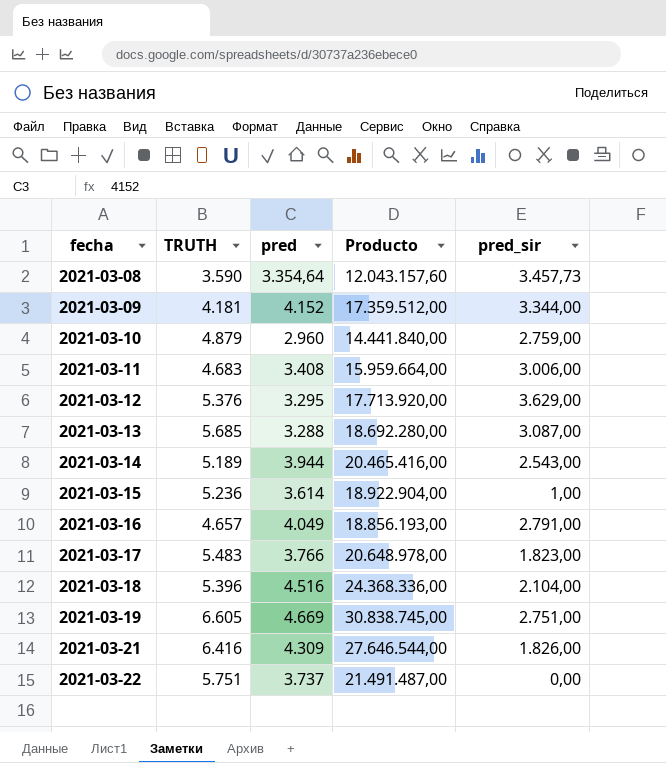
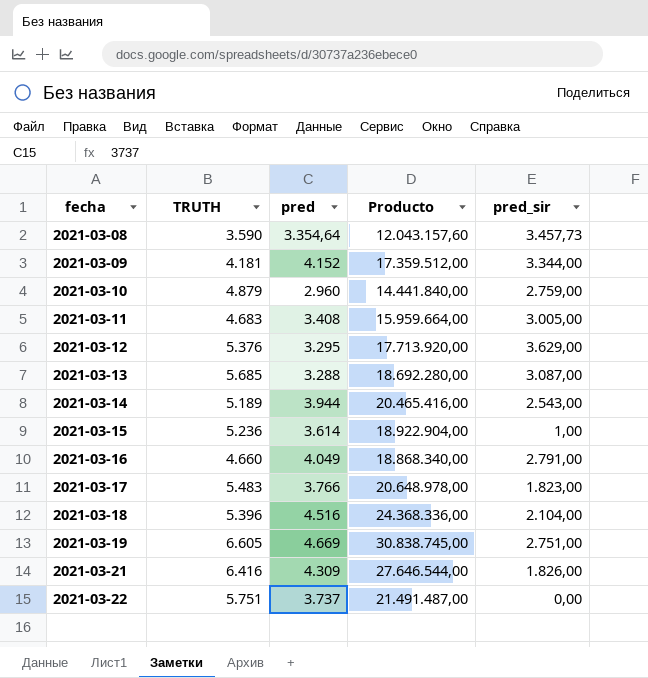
2021-03-11 | pred_sir: 3.006,00 -> 3.005,00
2021-03-16 | TRUTH: 4.657 -> 4.660
2021-03-16 | Producto: 18.856.193,00 -> 18.868.340,00

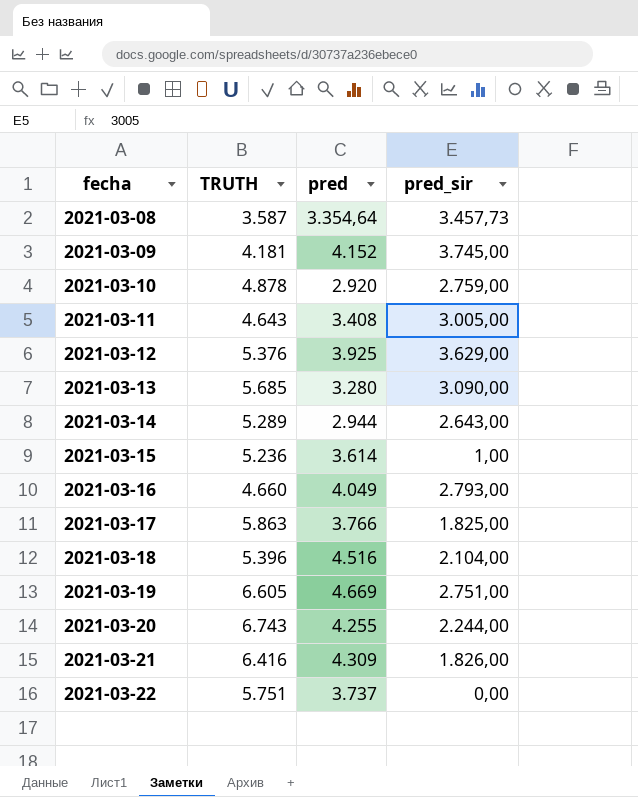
column Producto | formula: [TRUTH] * [pred] -> none
2021-03-08 | TRUTH: 3.590 -> 3.587
2021-03-09 | pred_sir: 3.344,00 -> 3.745,00
2021-03-10 | TRUTH: 4.879 -> 4.878
2021-03-10 | pred: 2.960 -> 2.920
2021-03-11 | TRUTH: 4.683 -> 4.643
2021-03-12 | pred: 3.295 -> 3.925
2021-03-13 | pred: 3.288 -> 3.280
2021-03-13 | pred_sir: 3.087,00 -> 3.090,00
2021-03-14 | TRUTH: 5.189 -> 5.289
2021-03-14 | pred: 3.944 -> 2.944
2021-03-14 | pred_sir: 2.543,00 -> 2.643,00
2021-03-16 | pred_sir: 2.791,00 -> 2.793,00
2021-03-17 | TRUTH: 5.483 -> 5.863
2021-03-17 | pred_sir: 1.823,00 -> 1.825,00
row 2021-03-20: none -> 6.743 | 4.255 | 2.244,00

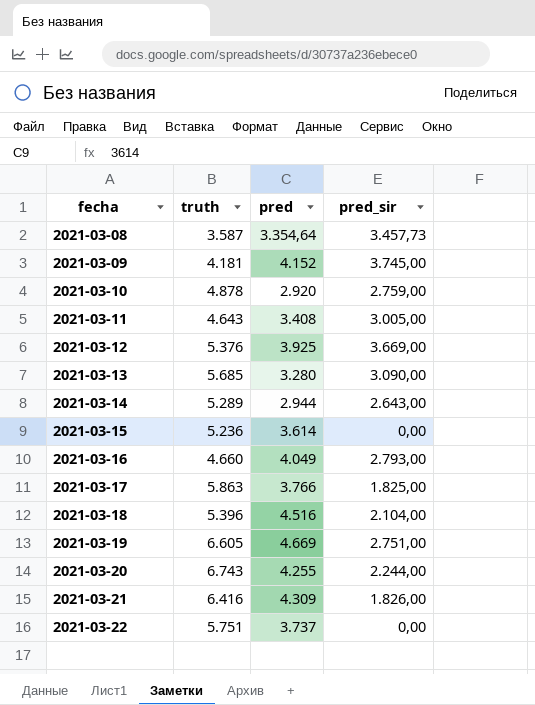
column name: TRUTH -> truth
2021-03-12 | pred_sir: 3.629,00 -> 3.669,00
2021-03-15 | pred_sir: 1,00 -> 0,00

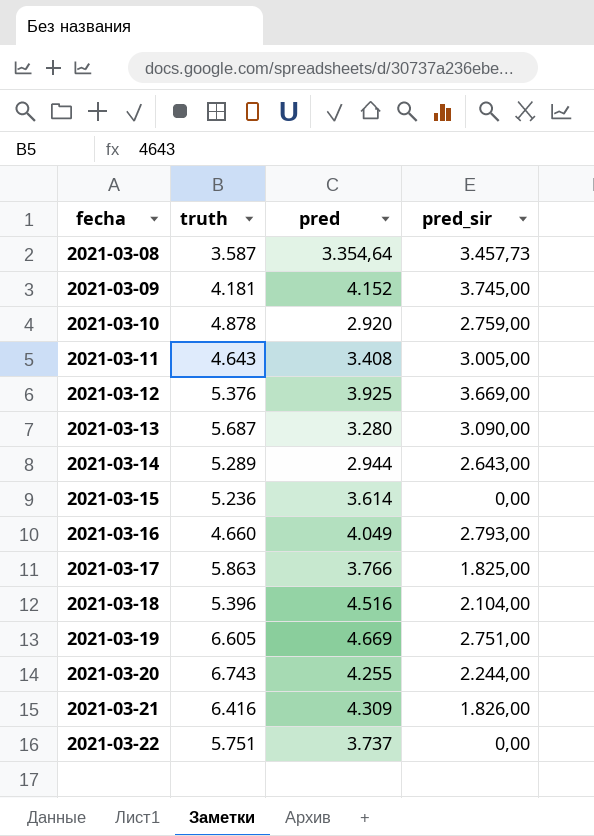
2021-03-13 | truth: 5.685 -> 5.687

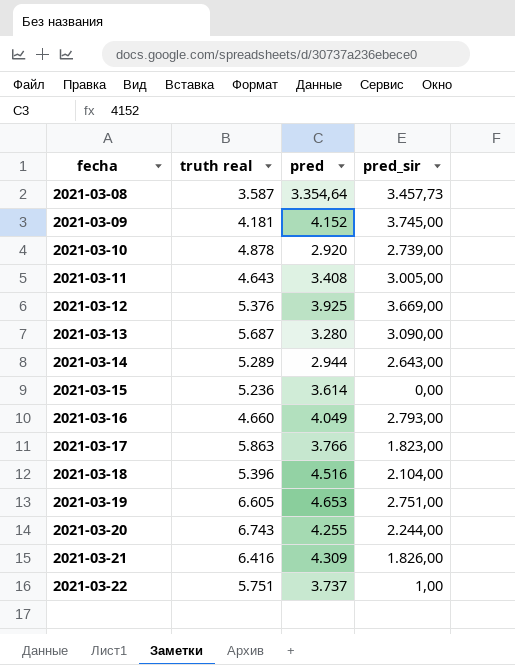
column name: truth -> truth real
2021-03-10 | pred_sir: 2.759,00 -> 2.739,00
2021-03-17 | pred_sir: 1.825,00 -> 1.823,00
2021-03-19 | pred: 4.669 -> 4.653
2021-03-22 | pred_sir: 0,00 -> 1,00

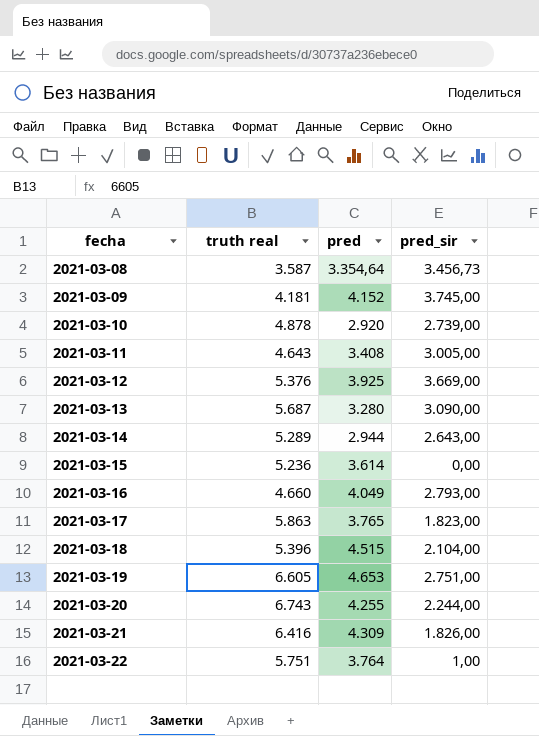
2021-03-08 | pred_sir: 3.457,73 -> 3.456,73
2021-03-17 | pred: 3.766 -> 3.765
2021-03-18 | pred: 4.516 -> 4.515
2021-03-22 | pred: 3.737 -> 3.764

